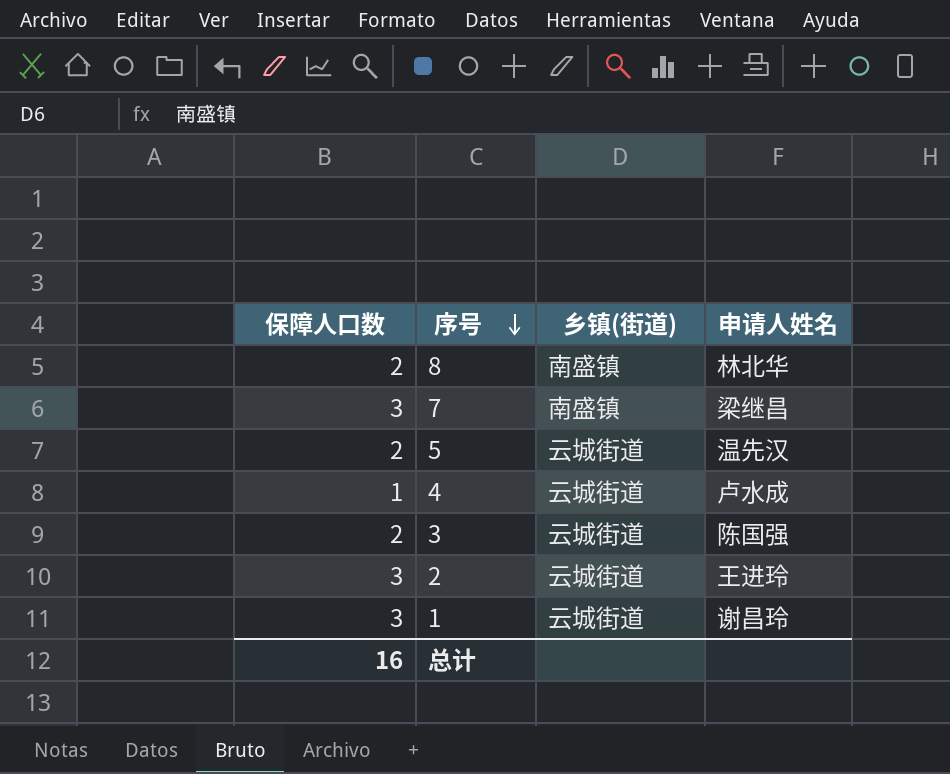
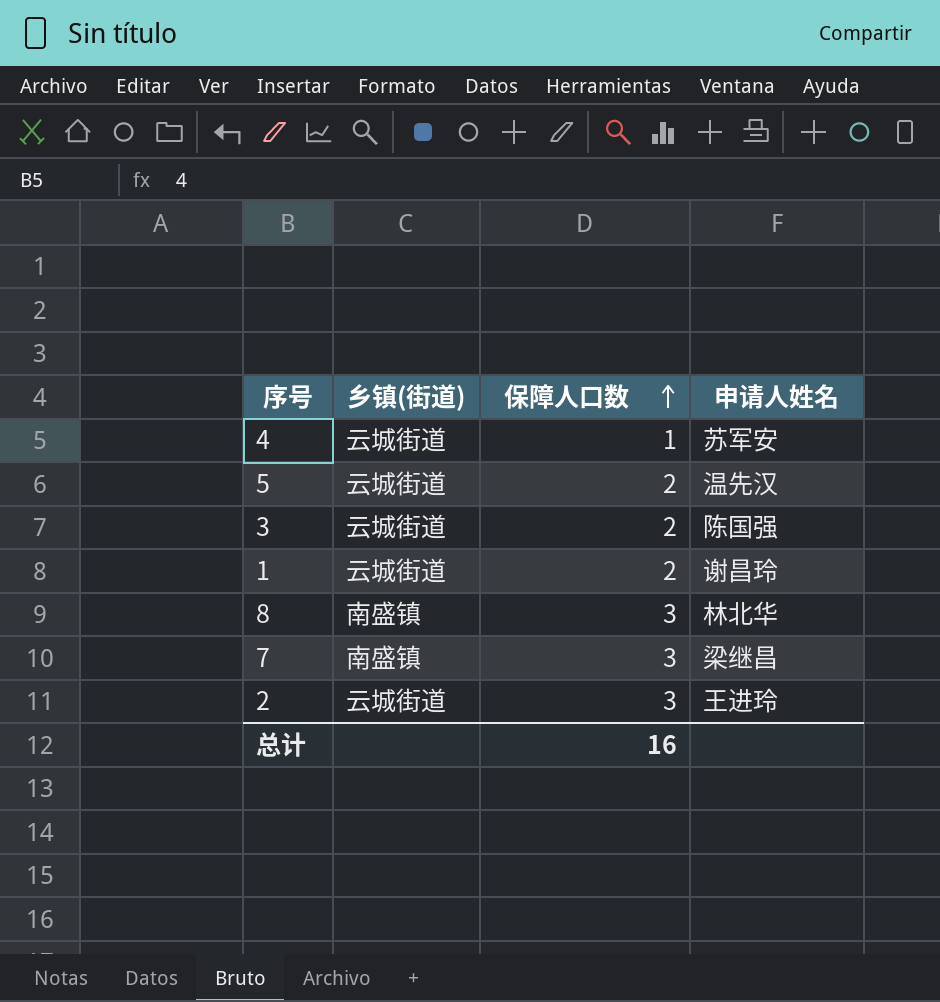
row order: 序号 descending -> 保障人口数 ascending
column 保障人口数 | position: 1 -> 3
4 | 申请人姓名: 卢水成 -> 苏军安
1 | 保障人口数: 3 -> 2
8 | 保障人口数: 2 -> 3

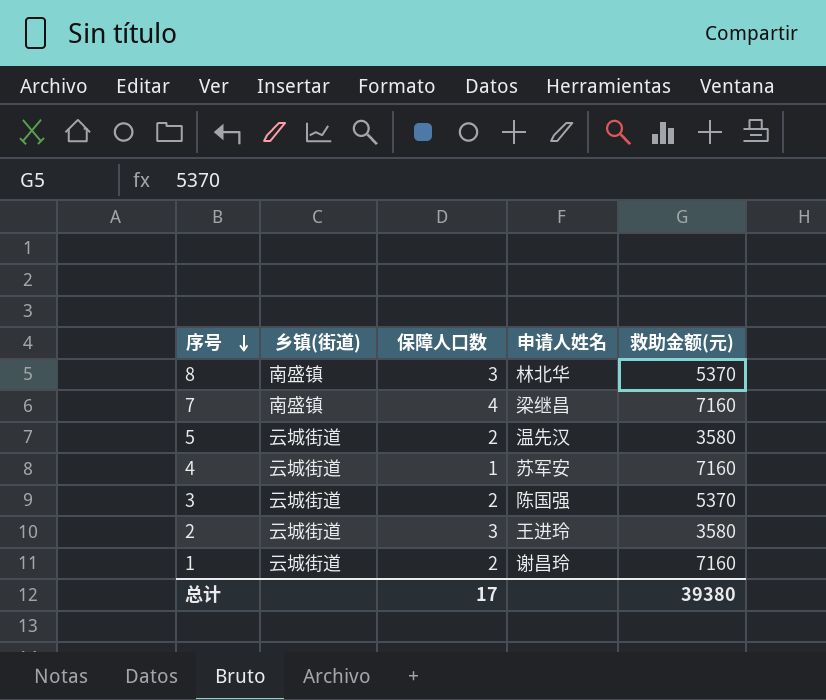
row order: 保障人口数 ascending -> 序号 descending
column 救助金额(元) | position: none -> 5
7 | 保障人口数: 3 -> 4
总计 | 保障人口数: 16 -> 17

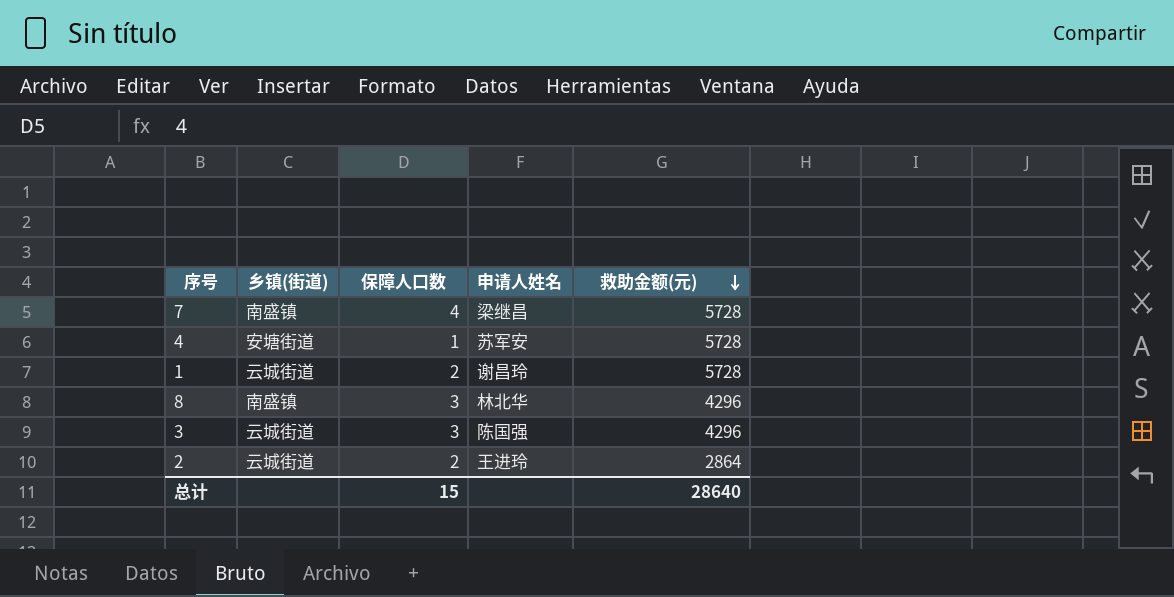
row order: 序号 descending -> 救助金额(元) descending
row 5: 云城街道 | 2 | 温先汉 | 3580 -> none
7 | 救助金额(元): 7160 -> 5728
4 | 乡镇(街道): 云城街道 -> 安塘街道
4 | 救助金额(元): 7160 -> 5728
1 | 救助金额(元): 7160 -> 5728
8 | 救助金额(元): 5370 -> 4296
3 | 保障人口数: 2 -> 3
3 | 救助金额(元): 5370 -> 4296
2 | 保障人口数: 3 -> 2
2 | 救助金额(元): 3580 -> 2864
总计 | 保障人口数: 17 -> 15
总计 | 救助金额(元): 39380 -> 28640

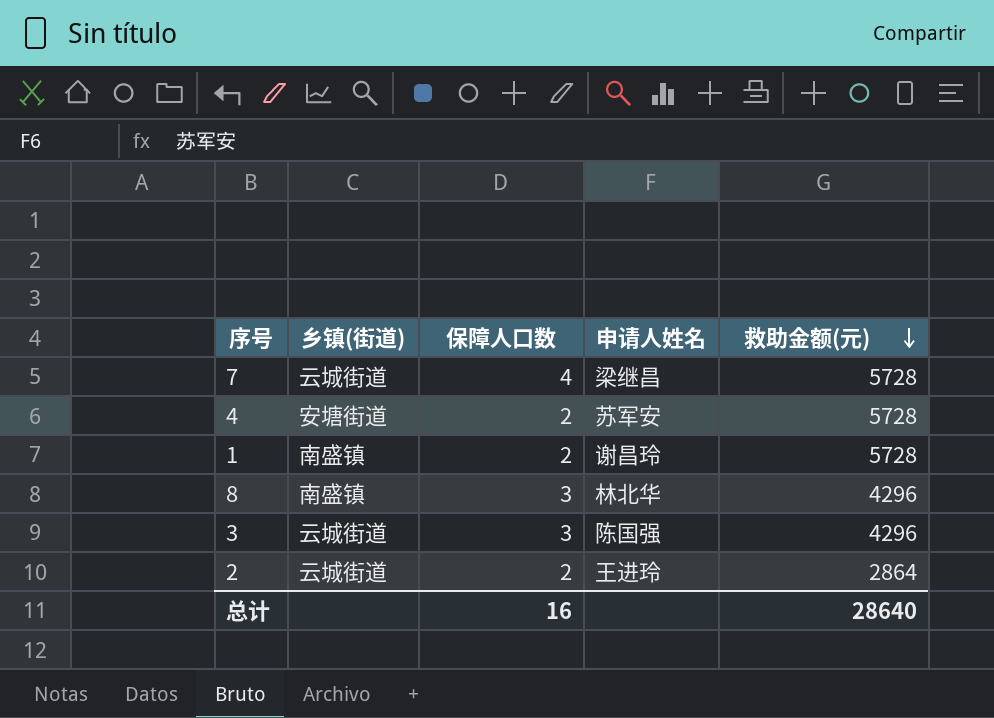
7 | 乡镇(街道): 南盛镇 -> 云城街道
4 | 保障人口数: 1 -> 2
1 | 乡镇(街道): 云城街道 -> 南盛镇
总计 | 保障人口数: 15 -> 16

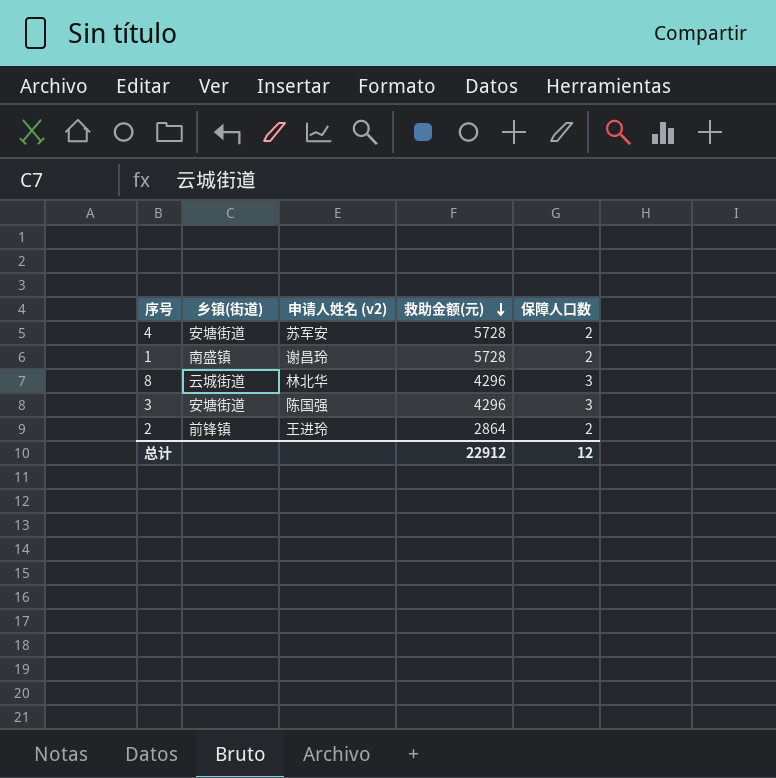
column name: 申请人姓名 -> 申请人姓名 (v2)
column 保障人口数 | position: 3 -> 5
row 7: 云城街道 | 4 | 梁继昌 | 5728 -> none
8 | 乡镇(街道): 南盛镇 -> 云城街道
3 | 乡镇(街道): 云城街道 -> 安塘街道
2 | 乡镇(街道): 云城街道 -> 前锋镇
总计 | 救助金额(元): 28640 -> 22912
总计 | 保障人口数: 16 -> 12

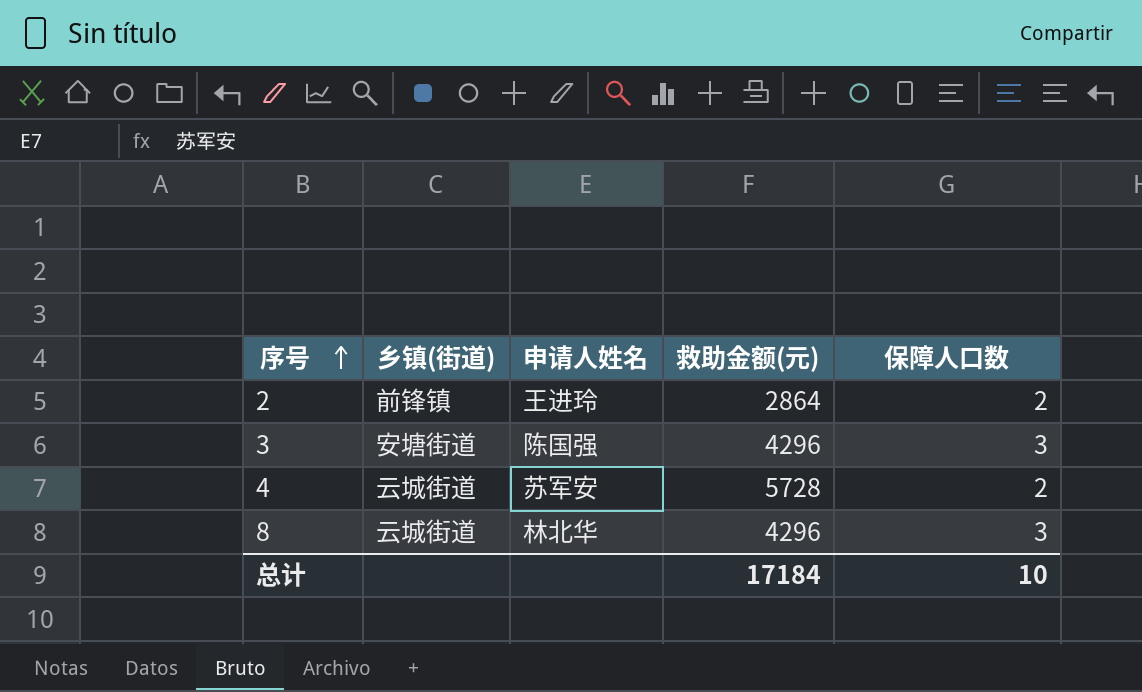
row order: 救助金额(元) descending -> 序号 ascending
column name: 申请人姓名 (v2) -> 申请人姓名
row 1: 南盛镇 | 谢昌玲 | 5728 | 2 -> none
4 | 乡镇(街道): 安塘街道 -> 云城街道
总计 | 救助金额(元): 22912 -> 17184
总计 | 保障人口数: 12 -> 10

